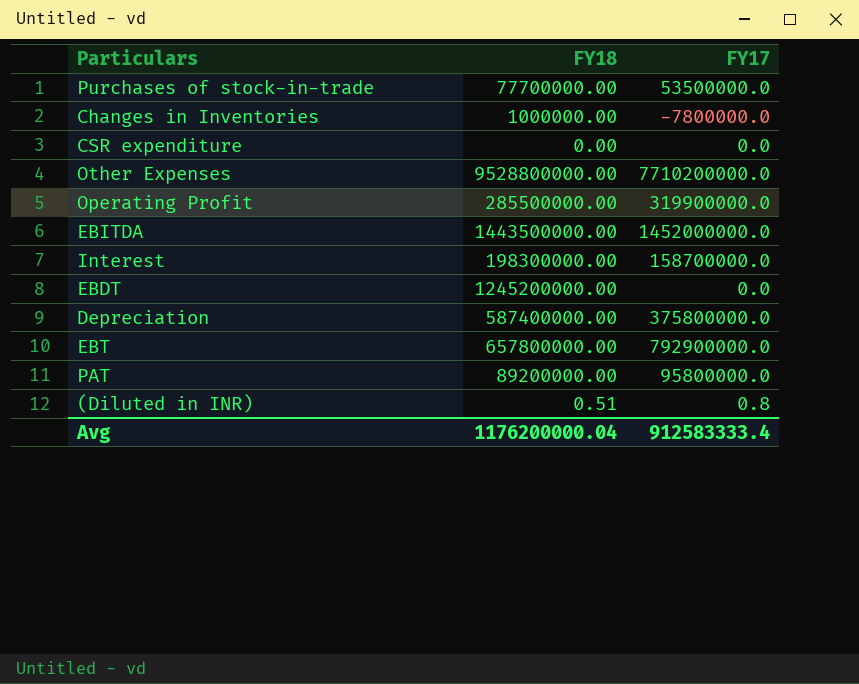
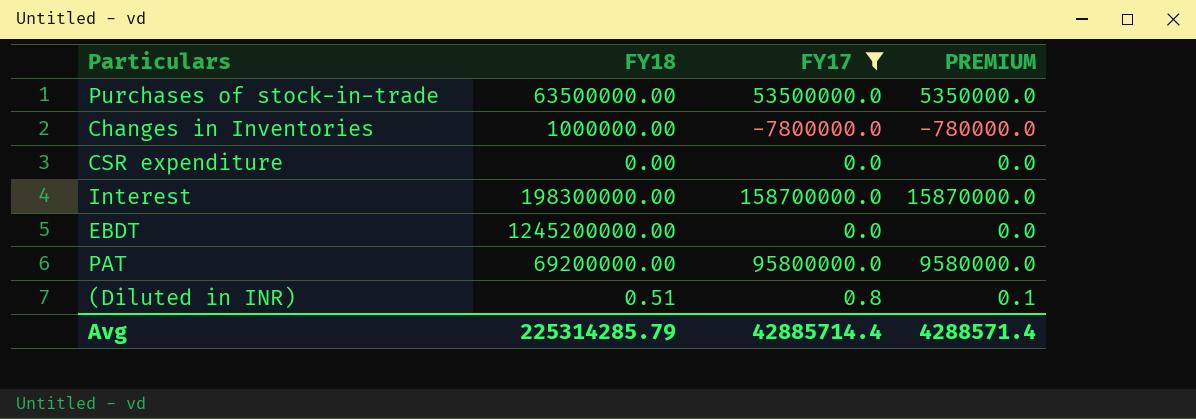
filter: none -> FY17 <= 158700000.0
column PREMIUM | formula: none -> [FY17] * 0.1
Purchases of stock-in-trade | FY18: 77700000.00 -> 63500000.00
PAT | FY18: 89200000.00 -> 69200000.00
Avg | FY18: 1176200000.04 -> 225314285.79
Avg | FY17: 912583333.4 -> 42885714.4

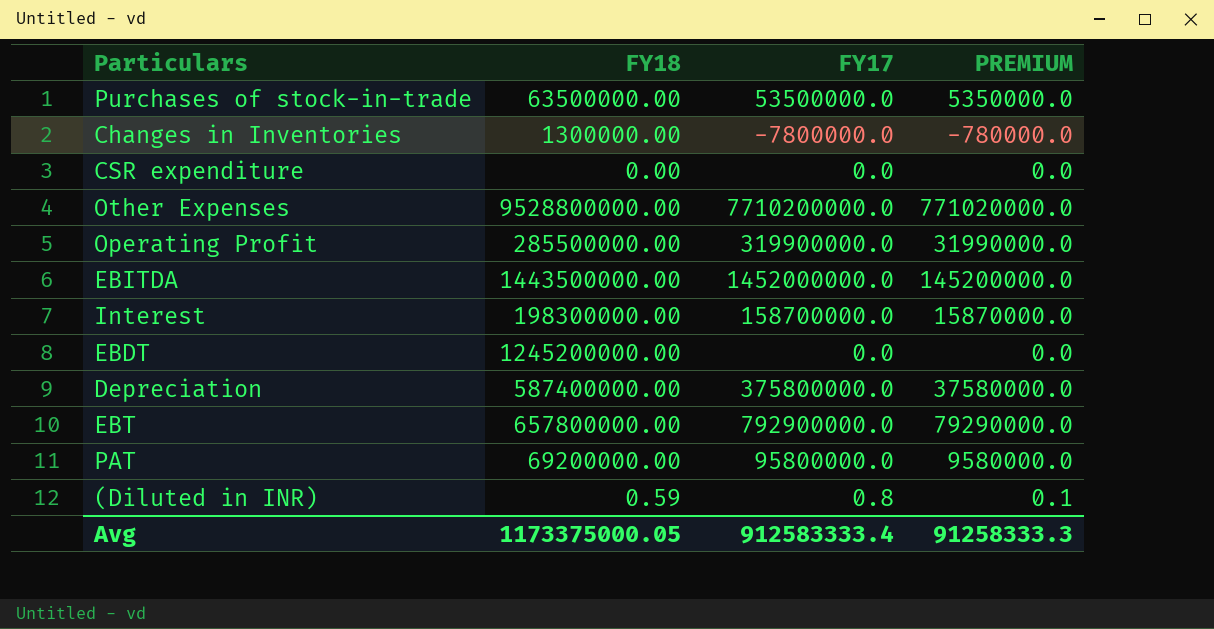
filter: FY17 <= 158700000.0 -> none
Changes in Inventories | FY18: 1000000.00 -> 1300000.00
(Diluted in INR) | FY18: 0.51 -> 0.59
Avg | FY18: 225314285.79 -> 1173375000.05
Avg | FY17: 42885714.4 -> 912583333.4
Avg | PREMIUM: 4288571.4 -> 91258333.3

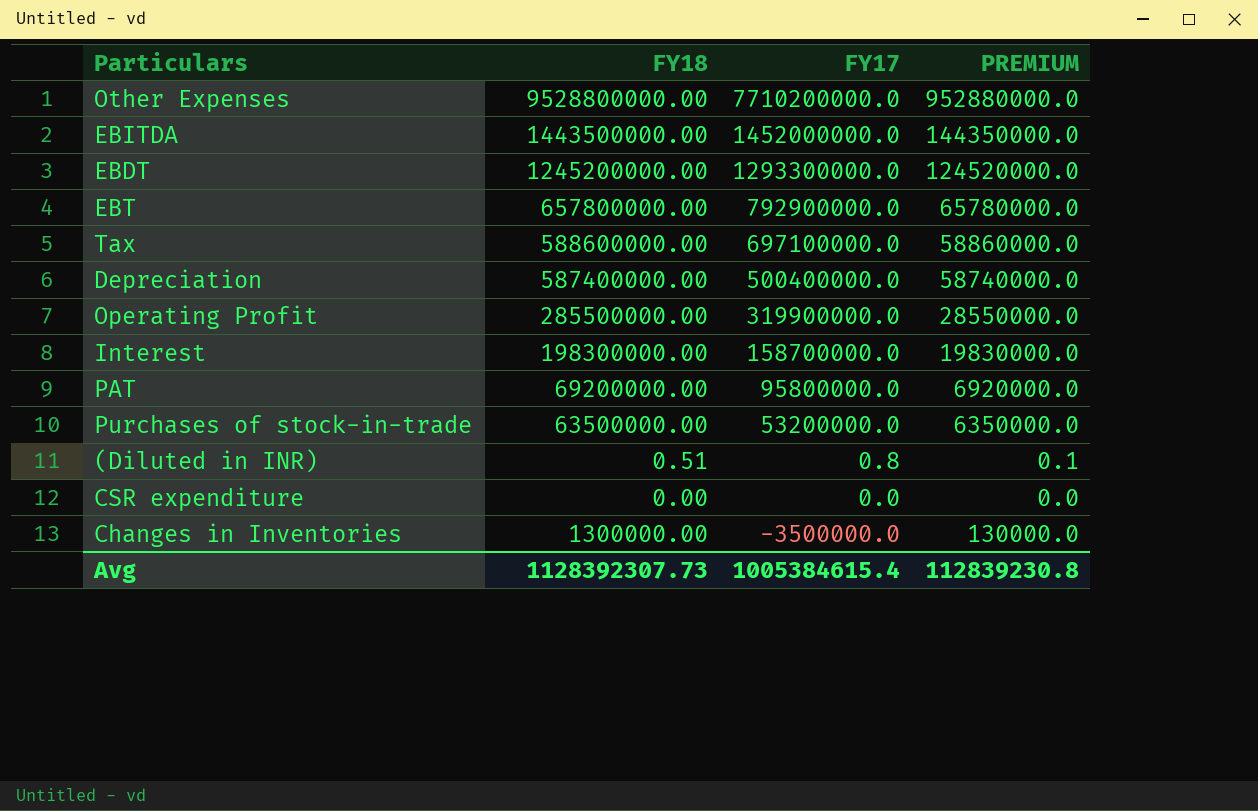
row order: none -> FY17 descending
column PREMIUM | formula: [FY17] * 0.1 -> [FY18] * 0.1
EBDT | FY17: 0.0 -> 1293300000.0
row Tax: none -> 588600000.00 | 697100000.0 | 58860000.0
Depreciation | FY17: 375800000.0 -> 500400000.0
Purchases of stock-in-trade | FY17: 53500000.0 -> 53200000.0
(Diluted in INR) | FY18: 0.59 -> 0.51
Changes in Inventories | FY17: -7800000.0 -> -3500000.0
Avg | FY18: 1173375000.05 -> 1128392307.73
Avg | FY17: 912583333.4 -> 1005384615.4
Avg | PREMIUM: 91258333.3 -> 112839230.8

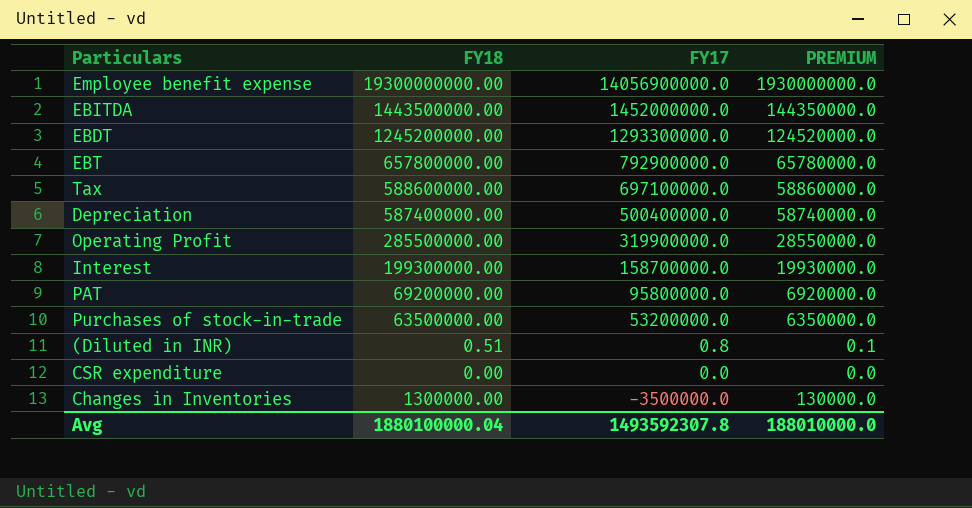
row Other Expenses: 9528800000.00 | 7710200000.0 | 952880000.0 -> none
row Employee benefit expense: none -> 19300000000.00 | 14056900000.0 | 1930000000.0
Interest | FY18: 198300000.00 -> 199300000.00
Interest | PREMIUM: 19830000.0 -> 19930000.0
Avg | FY18: 1128392307.73 -> 1880100000.04
Avg | FY17: 1005384615.4 -> 1493592307.8
Avg | PREMIUM: 112839230.8 -> 188010000.0

